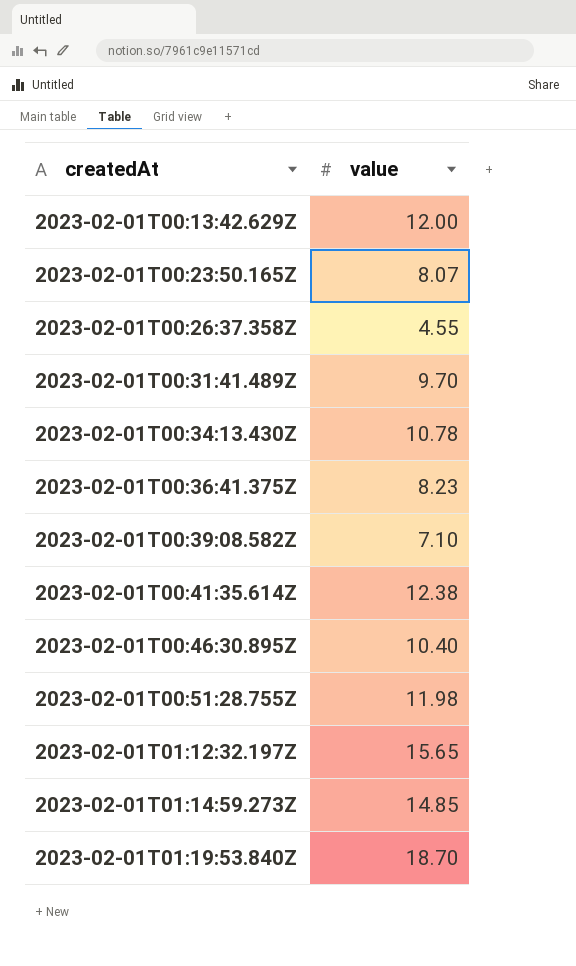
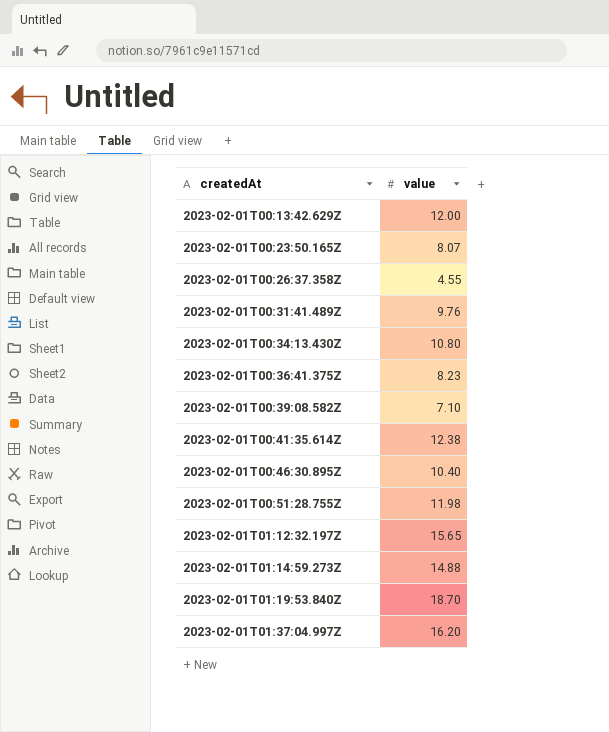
2023-02-01T00:31:41.489Z | value: 9.70 -> 9.76
2023-02-01T00:34:13.430Z | value: 10.78 -> 10.80
2023-02-01T01:14:59.273Z | value: 14.85 -> 14.88
row 2023-02-01T01:37:04.997Z: none -> 16.20

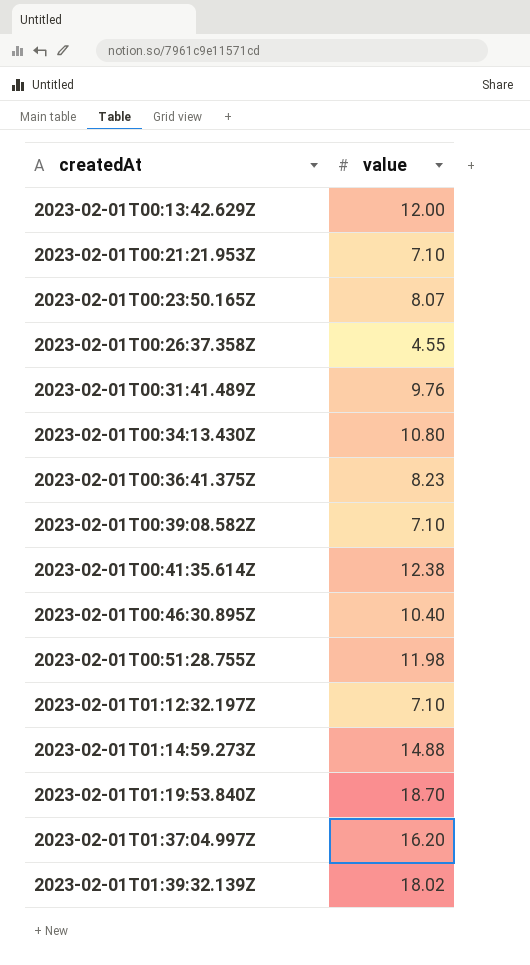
row 2023-02-01T00:21:21.953Z: none -> 7.10
2023-02-01T01:12:32.197Z | value: 15.65 -> 7.10
row 2023-02-01T01:39:32.139Z: none -> 18.02

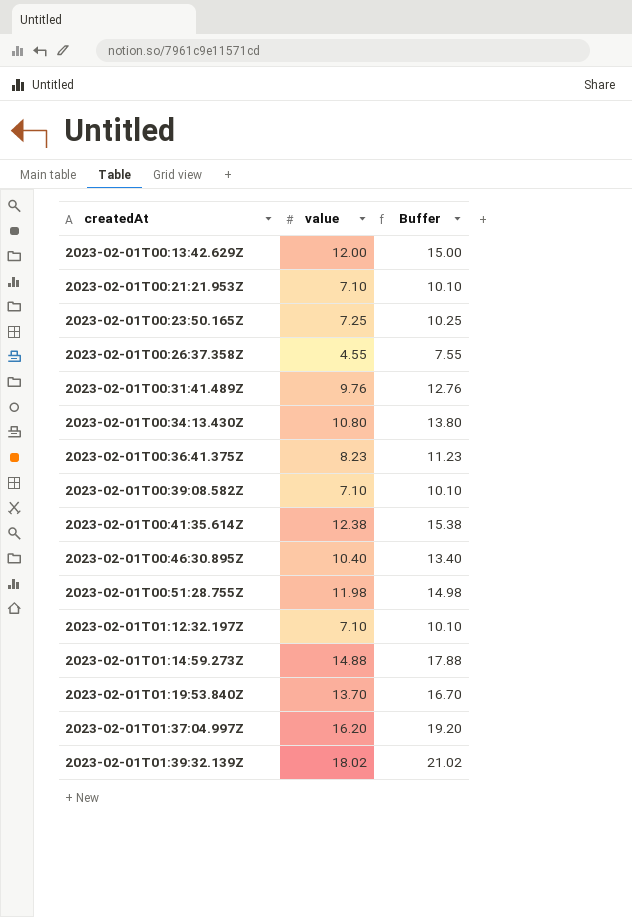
column Buffer | formula: none -> [value] + 3
2023-02-01T00:23:50.165Z | value: 8.07 -> 7.25
2023-02-01T01:19:53.840Z | value: 18.70 -> 13.70

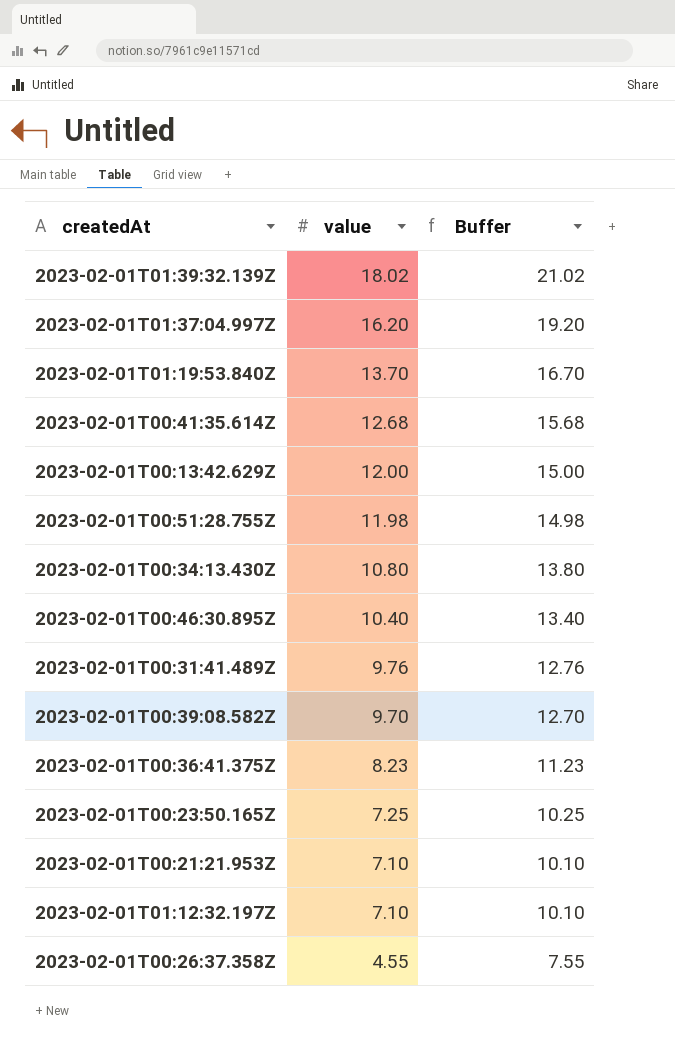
row order: createdAt ascending -> value descending
row 2023-02-01T01:14:59.273Z: 14.88 | 17.88 -> none
2023-02-01T00:41:35.614Z | value: 12.38 -> 12.68
2023-02-01T00:41:35.614Z | Buffer: 15.38 -> 15.68
2023-02-01T00:39:08.582Z | value: 7.10 -> 9.70
2023-02-01T00:39:08.582Z | Buffer: 10.10 -> 12.70

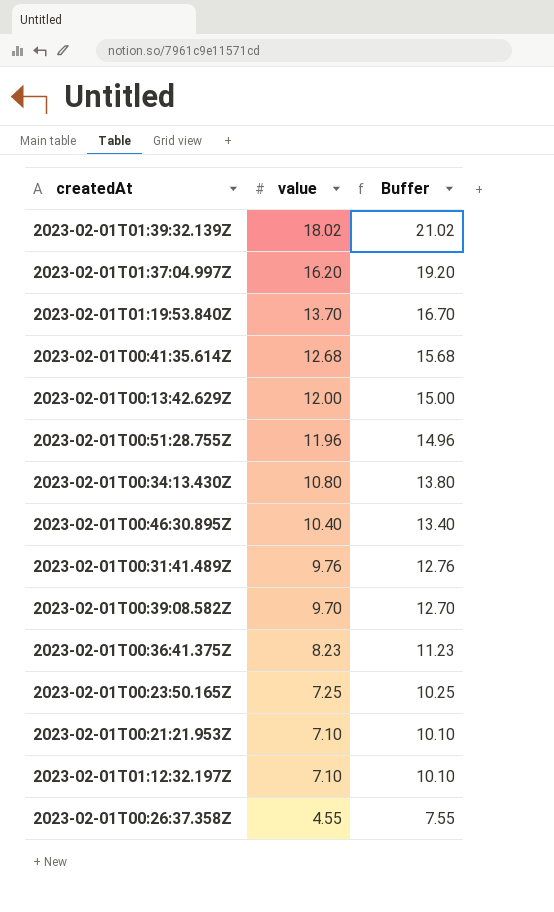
2023-02-01T00:51:28.755Z | value: 11.98 -> 11.96
2023-02-01T00:51:28.755Z | Buffer: 14.98 -> 14.96

